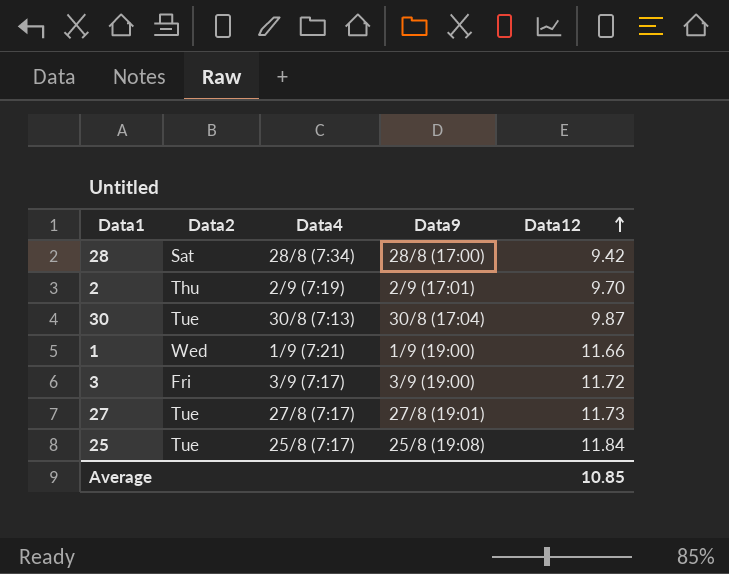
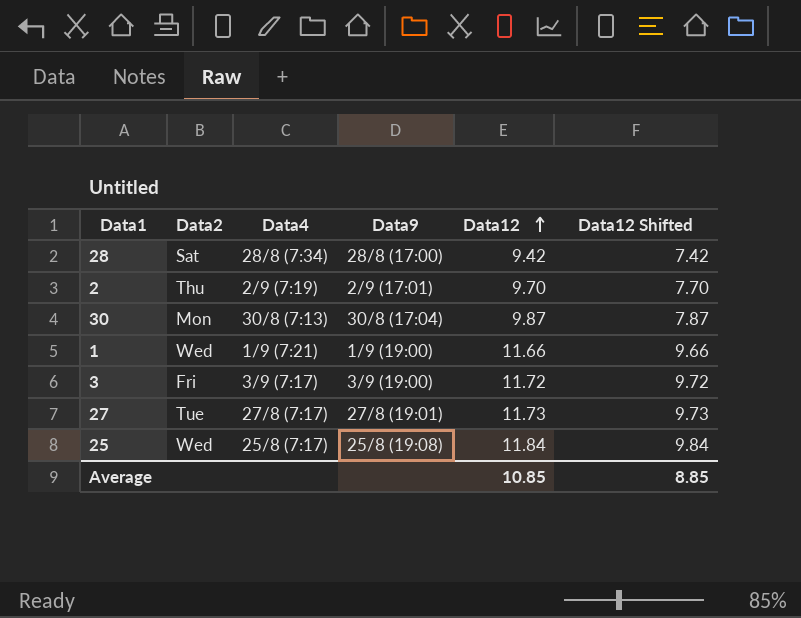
column Data12 Shifted | formula: none -> [Data12] - 2
30 | Data2: Tue -> Mon
25 | Data2: Tue -> Wed

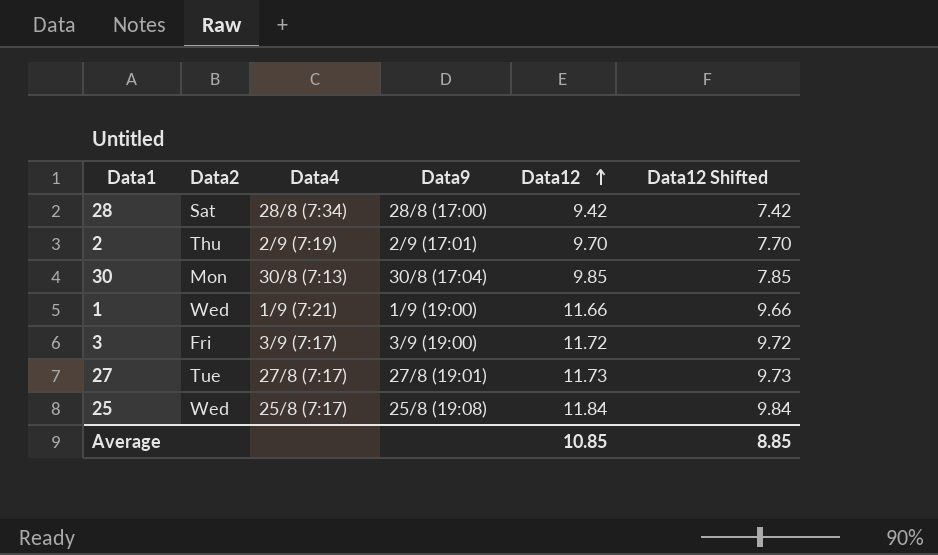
30 | Data12: 9.87 -> 9.85
30 | Data12 Shifted: 7.87 -> 7.85

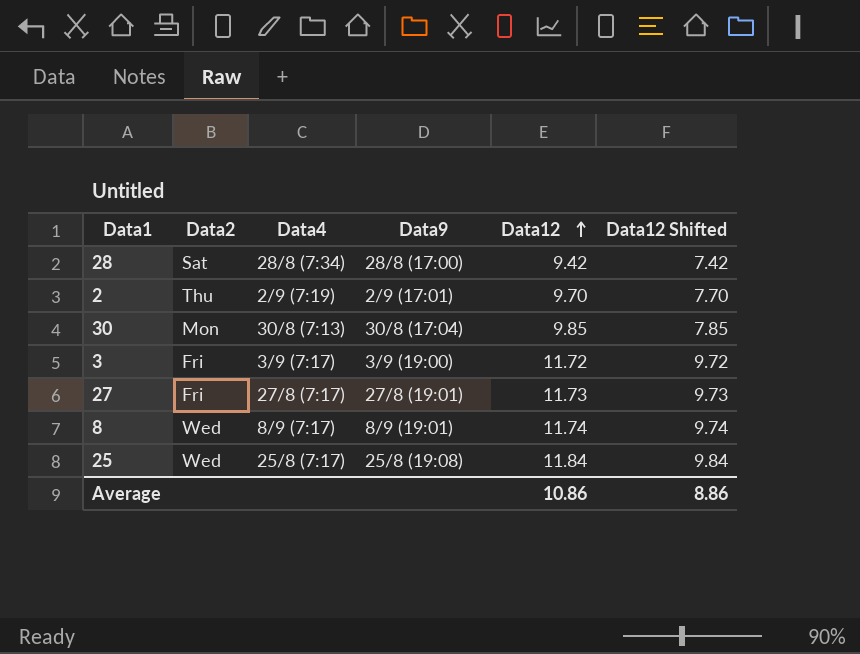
row 1: Wed | 1/9 (7:21) | 1/9 (19:00) | 11.66 | 9.66 -> none
27 | Data2: Tue -> Fri
row 8: none -> Wed | 8/9 (7:17) | 8/9 (19:01) | 11.74 | 9.74
Average | Data12: 10.85 -> 10.86
Average | Data12 Shifted: 8.85 -> 8.86

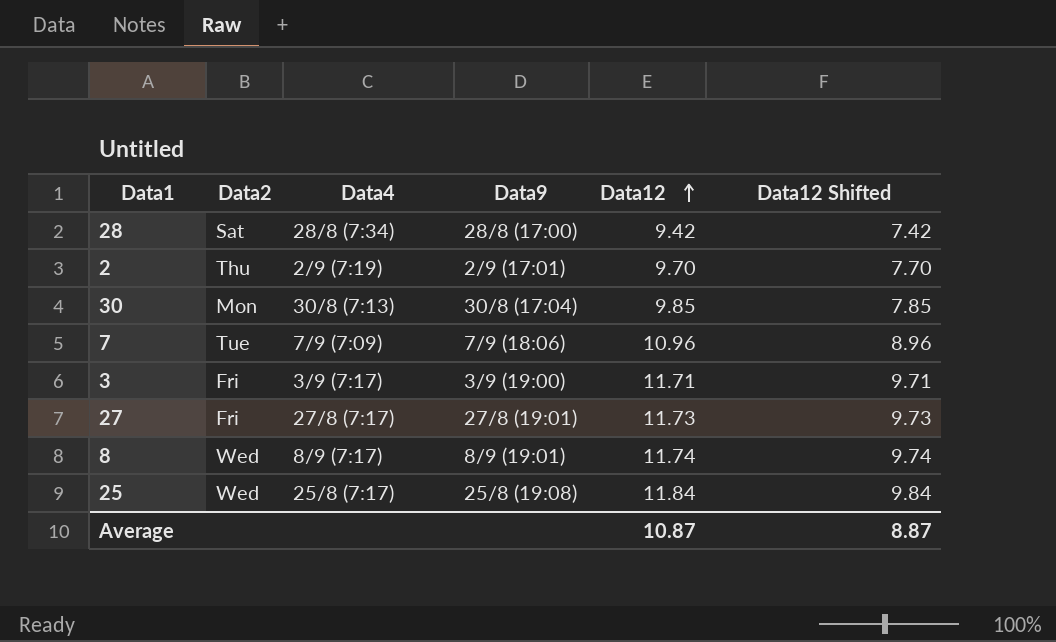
row 7: none -> Tue | 7/9 (7:09) | 7/9 (18:06) | 10.96 | 8.96
3 | Data12: 11.72 -> 11.71
3 | Data12 Shifted: 9.72 -> 9.71
Average | Data12: 10.86 -> 10.87
Average | Data12 Shifted: 8.86 -> 8.87

